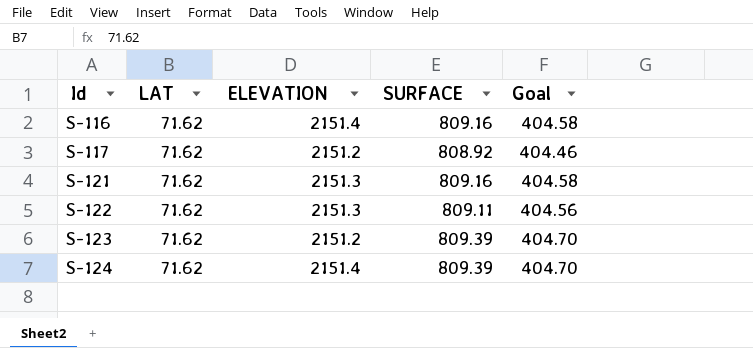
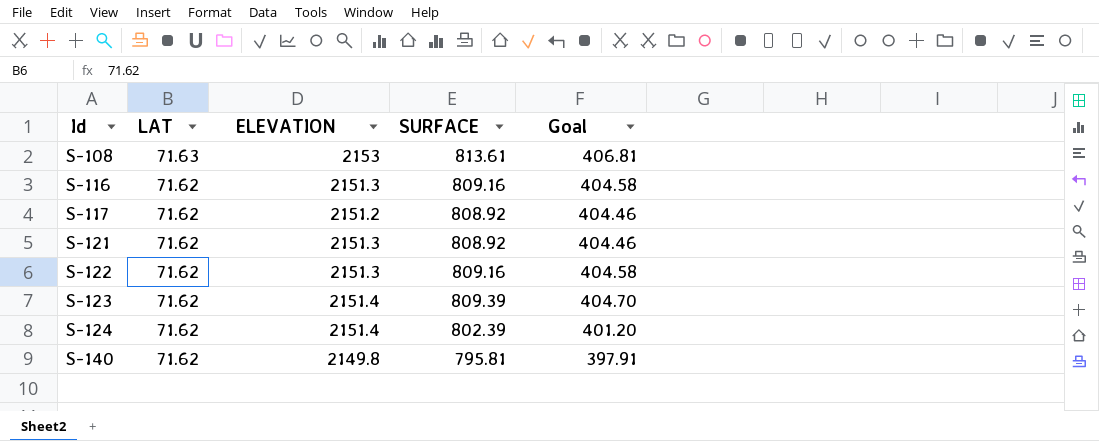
row S-108: none -> 71.63 | 2153 | 813.61 | 406.81
S-116 | ELEVATION: 2151.4 -> 2151.3
S-121 | SURFACE: 809.16 -> 808.92
S-121 | Goal: 404.58 -> 404.46
S-122 | SURFACE: 809.11 -> 809.16
S-122 | Goal: 404.56 -> 404.58
S-123 | ELEVATION: 2151.2 -> 2151.4
S-124 | SURFACE: 809.39 -> 802.39
S-124 | Goal: 404.70 -> 401.20
row S-140: none -> 71.62 | 2149.8 | 795.81 | 397.91

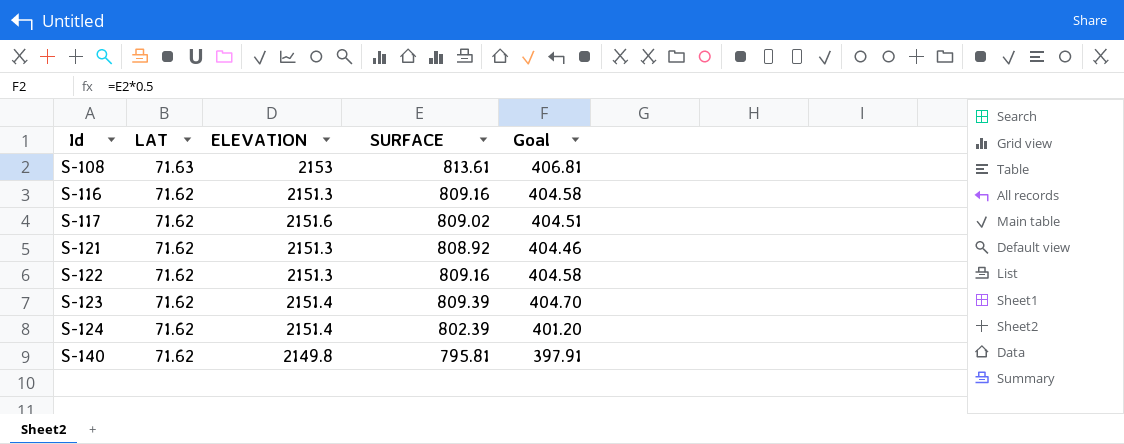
S-117 | ELEVATION: 2151.2 -> 2151.6
S-117 | SURFACE: 808.92 -> 809.02
S-117 | Goal: 404.46 -> 404.51

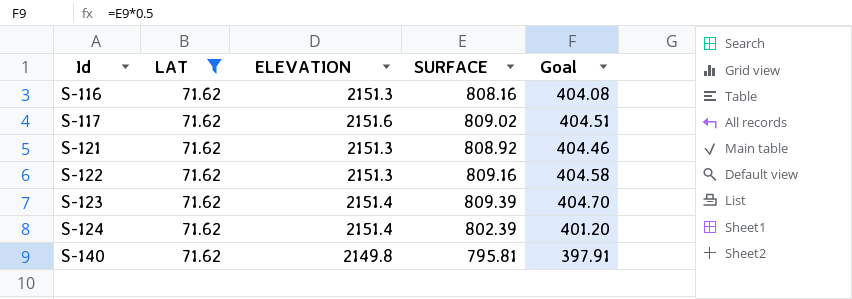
filter: none -> LAT = 71.62
S-116 | SURFACE: 809.16 -> 808.16
S-116 | Goal: 404.58 -> 404.08

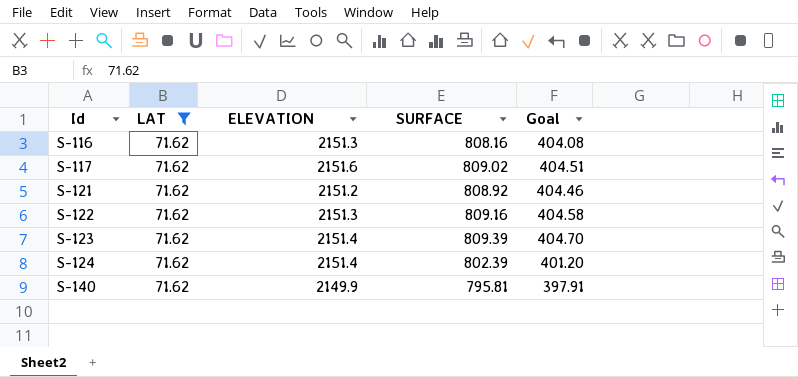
S-121 | ELEVATION: 2151.3 -> 2151.2
S-140 | ELEVATION: 2149.8 -> 2149.9

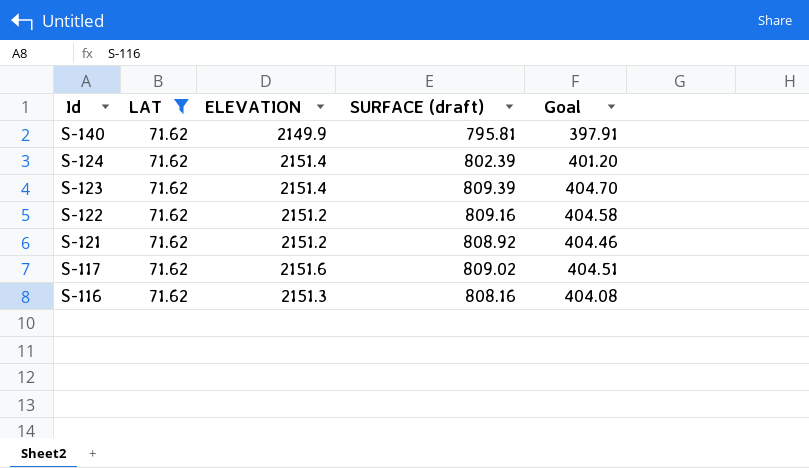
row order: Id ascending -> Id descending
column name: SURFACE -> SURFACE (draft)
S-122 | ELEVATION: 2151.3 -> 2151.2

